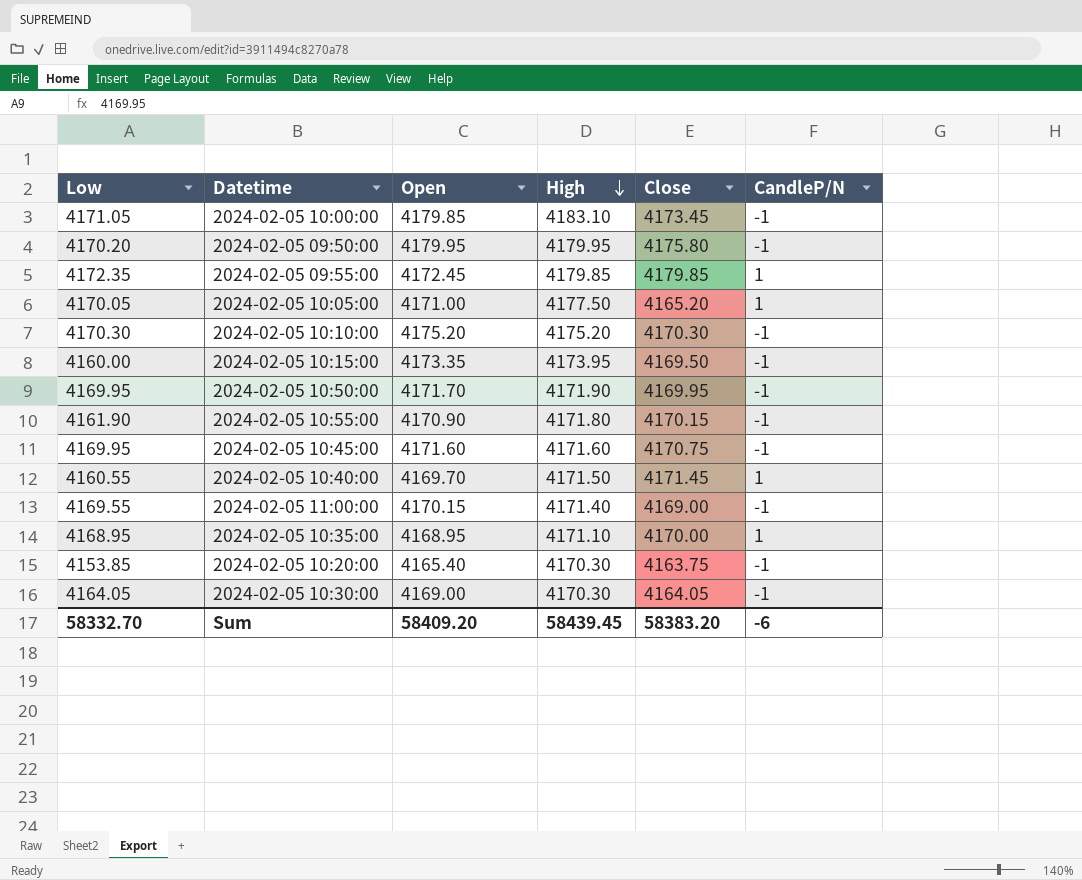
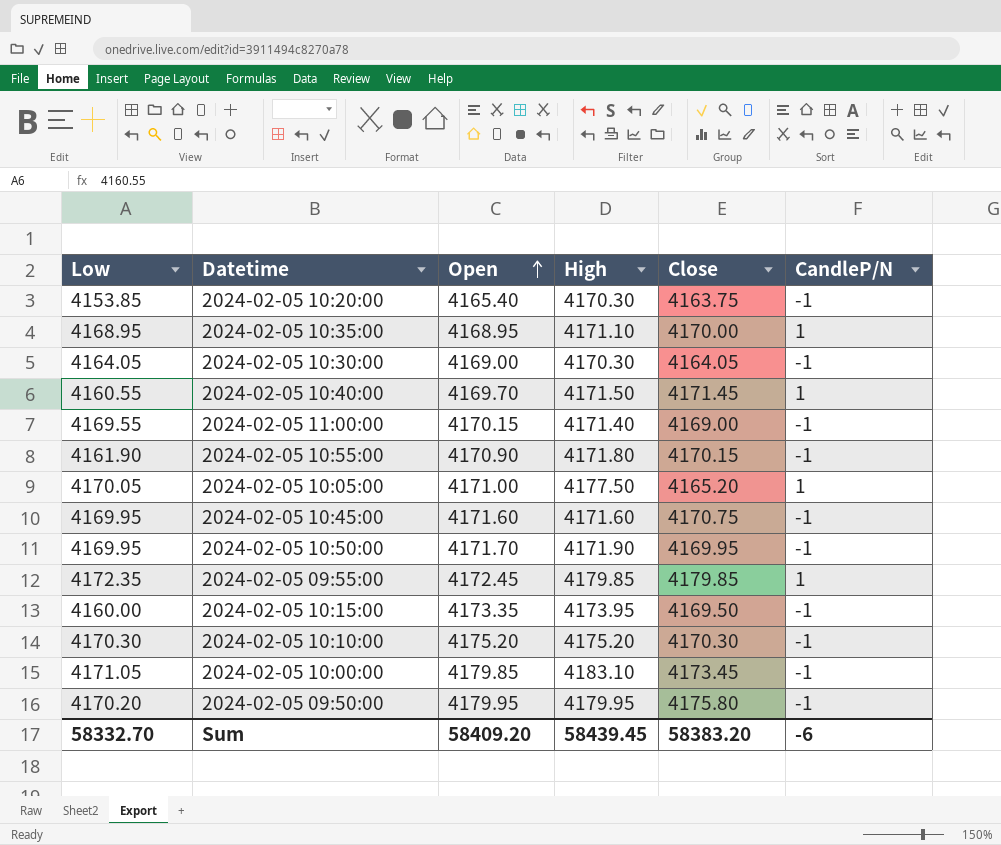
row order: High descending -> Open ascending

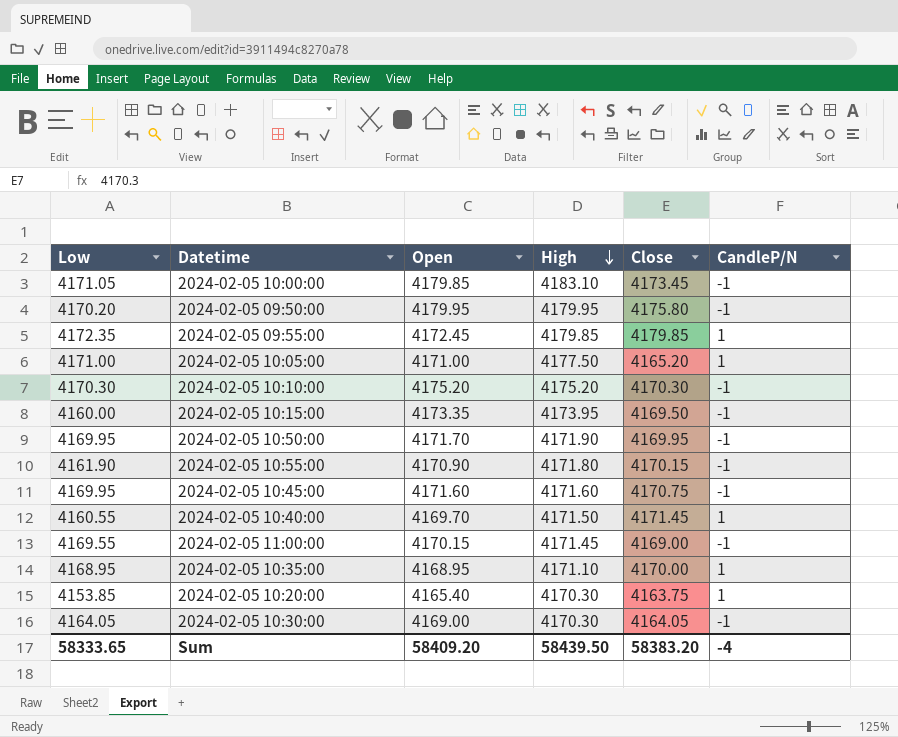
row order: Open ascending -> High descending
2024-02-05 10:05:00 | Low: 4170.05 -> 4171.00
2024-02-05 11:00:00 | High: 4171.40 -> 4171.45
2024-02-05 10:20:00 | CandleP/N: -1 -> 1
Sum | Low: 58332.70 -> 58333.65
Sum | High: 58439.45 -> 58439.50
Sum | CandleP/N: -6 -> -4

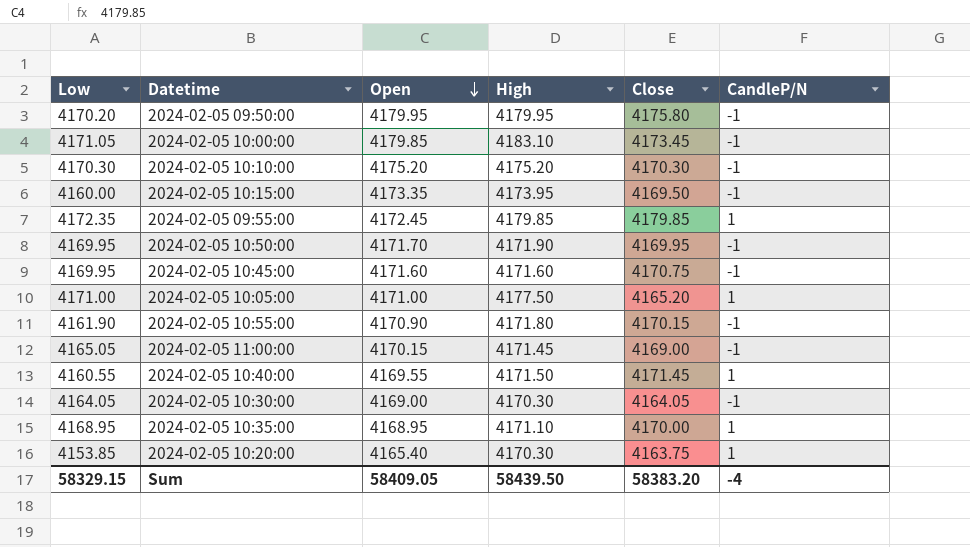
row order: High descending -> Open descending
2024-02-05 11:00:00 | Low: 4169.55 -> 4165.05
2024-02-05 10:40:00 | Open: 4169.70 -> 4169.55
Sum | Low: 58333.65 -> 58329.15
Sum | Open: 58409.20 -> 58409.05

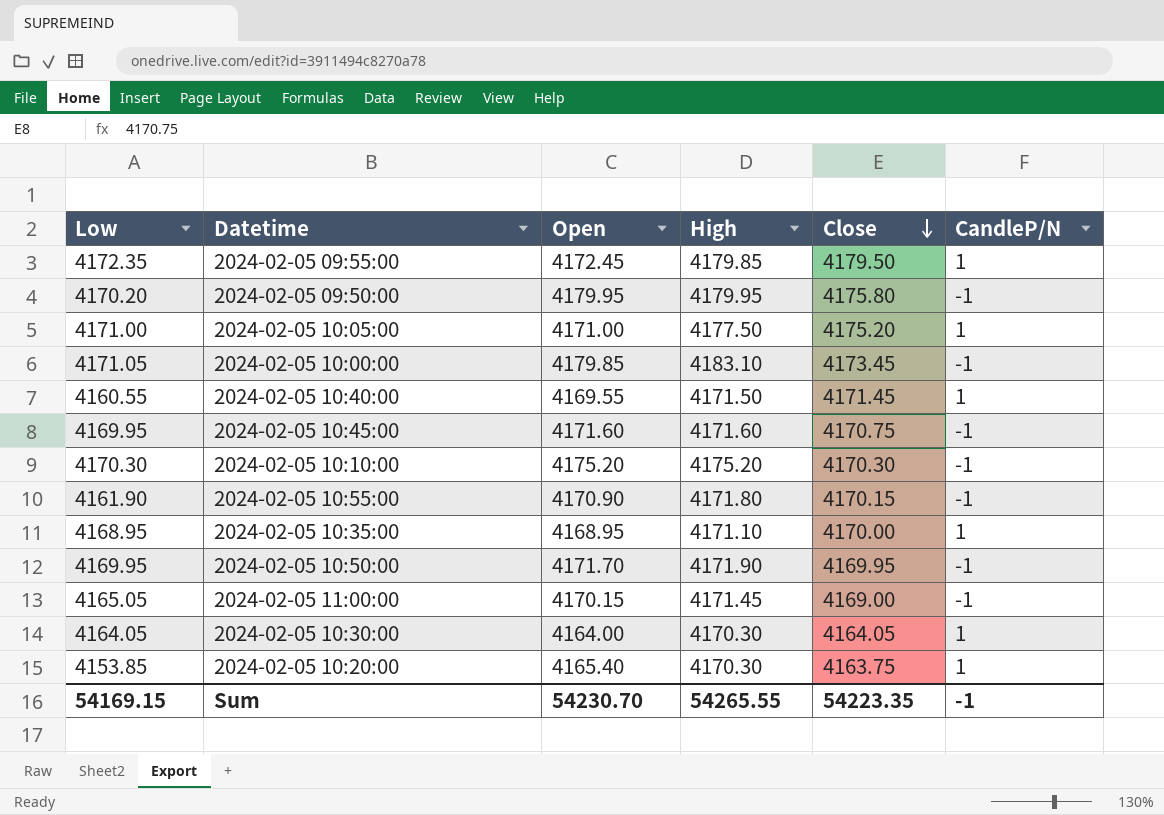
row order: Open descending -> Close descending
row 2024-02-05 10:15:00: 4160.00 | 4173.35 | 4173.95 | 4169.50 | -1 -> none
2024-02-05 09:55:00 | Close: 4179.85 -> 4179.50
2024-02-05 10:05:00 | Close: 4165.20 -> 4175.20
2024-02-05 10:30:00 | Open: 4169.00 -> 4164.00
2024-02-05 10:30:00 | CandleP/N: -1 -> 1
Sum | Low: 58329.15 -> 54169.15
Sum | Open: 58409.05 -> 54230.70
Sum | High: 58439.50 -> 54265.55
Sum | Close: 58383.20 -> 54223.35
Sum | CandleP/N: -4 -> -1

